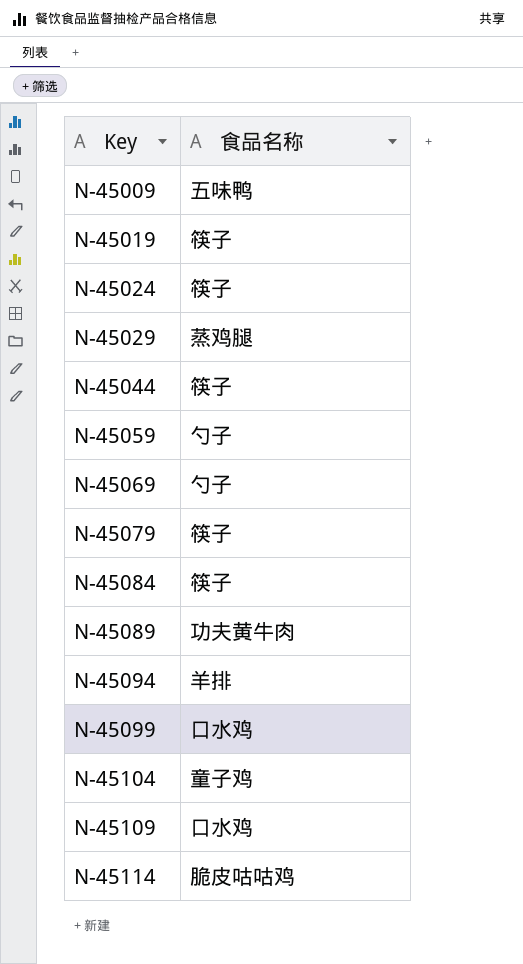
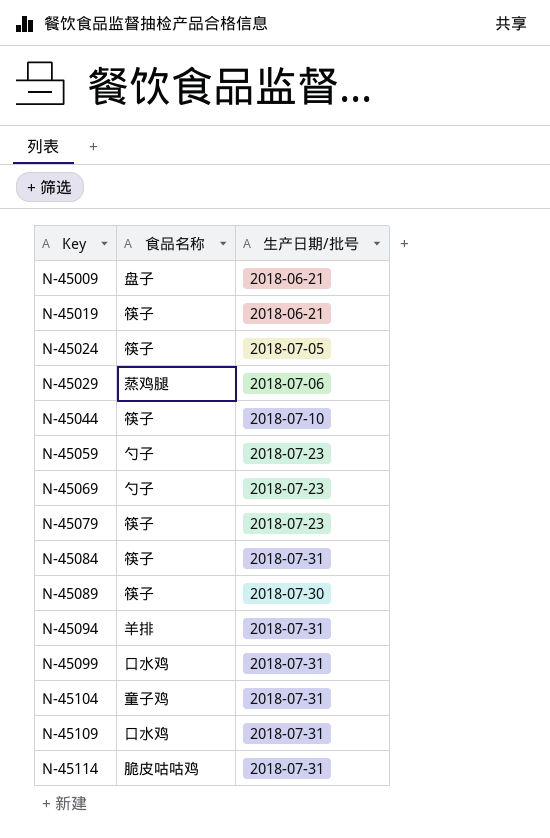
column 生产日期/批号 | position: none -> 3
N-45009 | 食品名称: 五味鸭 -> 盘子
N-45089 | 食品名称: 功夫黄牛肉 -> 筷子

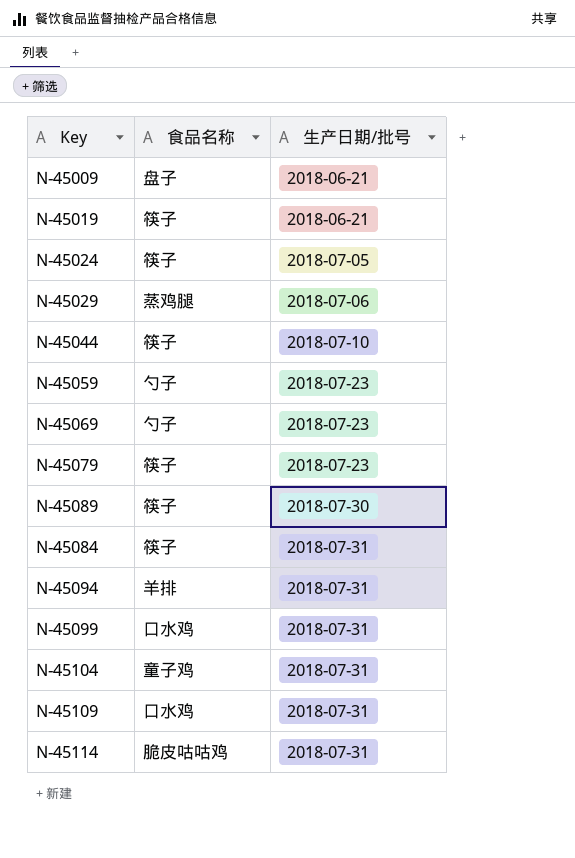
row order: Key ascending -> 生产日期/批号 ascending

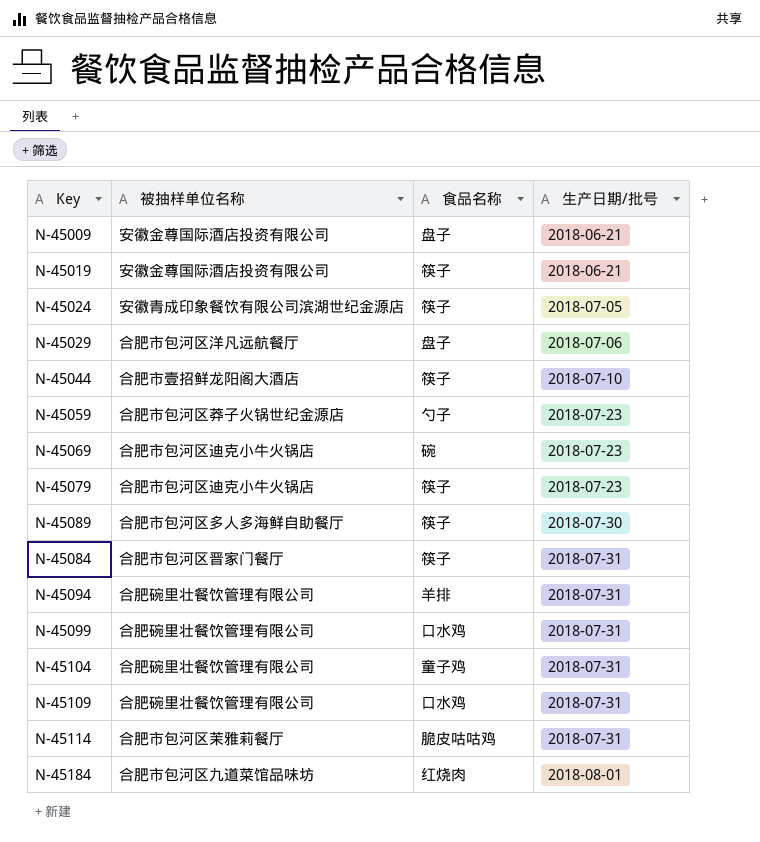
column 被抽样单位名称 | position: none -> 2
N-45029 | 食品名称: 蒸鸡腿 -> 盘子
N-45069 | 食品名称: 勺子 -> 碗
row N-45184: none -> 合肥市包河区九道菜馆品味坊 | 红烧肉 | 2018-08-01

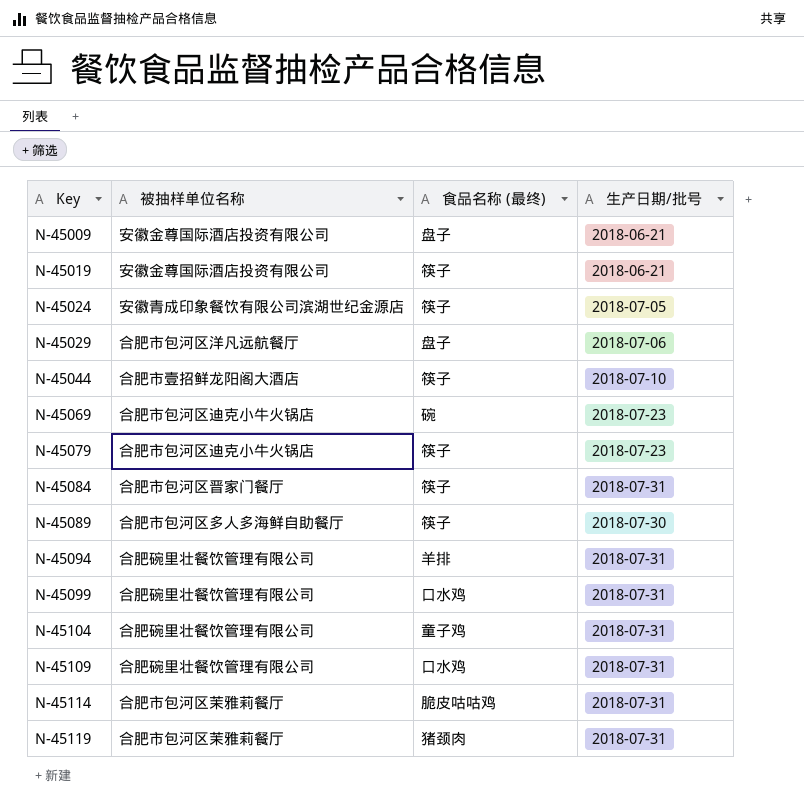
row order: 生产日期/批号 ascending -> Key ascending
column name: 食品名称 -> 食品名称 (最终)
row N-45059: 合肥市包河区莽子火锅世纪金源店 | 勺子 | 2018-07-23 -> none
row N-45184: 合肥市包河区九道菜馆品味坊 | 红烧肉 | 2018-08-01 -> none
row N-45119: none -> 合肥市包河区茉雅莉餐厅 | 猪颈肉 | 2018-07-31

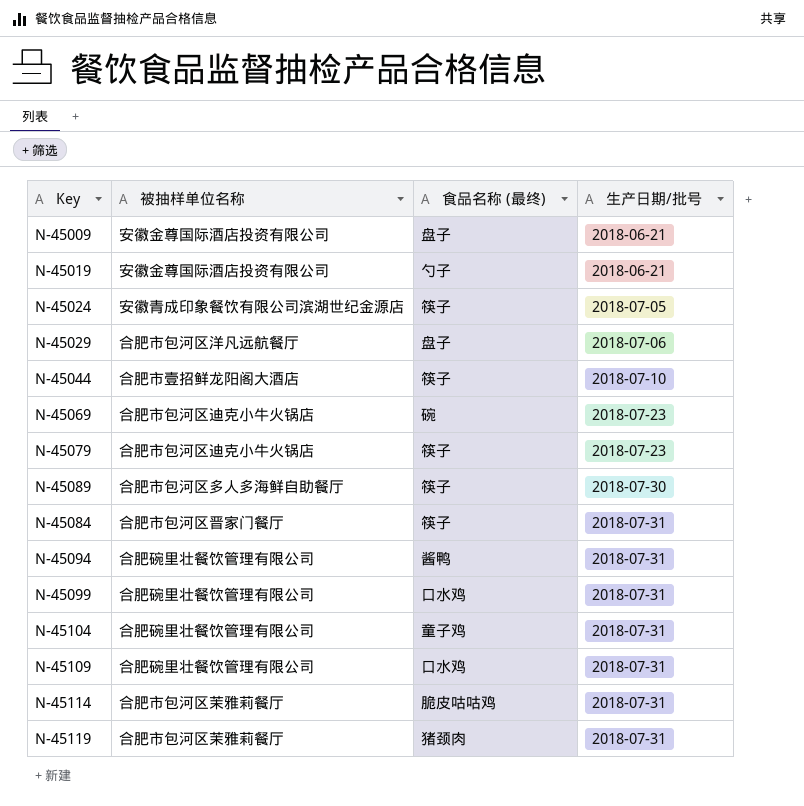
row order: Key ascending -> 生产日期/批号 ascending
N-45019 | 食品名称 (最终): 筷子 -> 勺子
N-45094 | 食品名称 (最终): 羊排 -> 酱鸭

